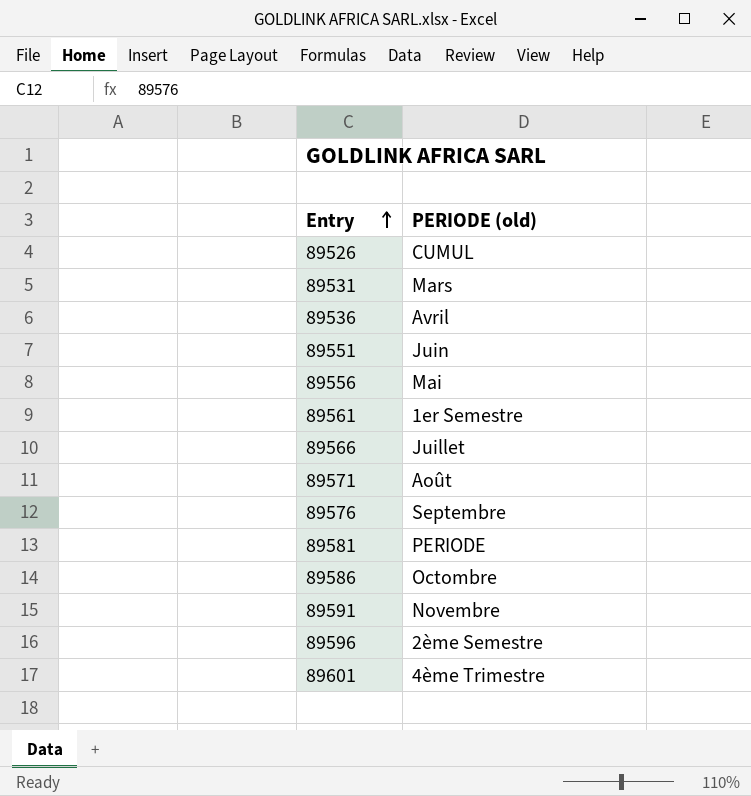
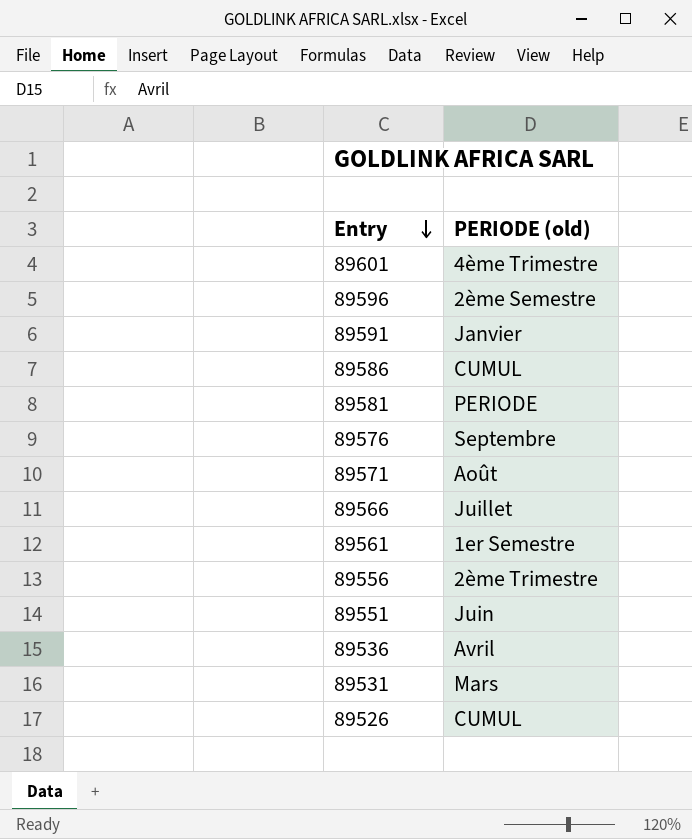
row order: Entry ascending -> Entry descending
89591 | PERIODE (old): Novembre -> Janvier
89586 | PERIODE (old): Octombre -> CUMUL
89556 | PERIODE (old): Mai -> 2ème Trimestre

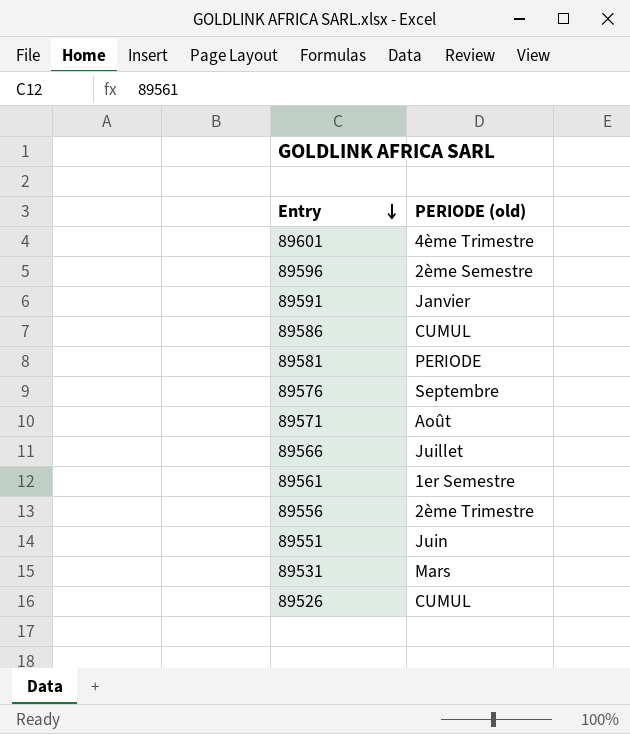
row 89536: Avril -> none

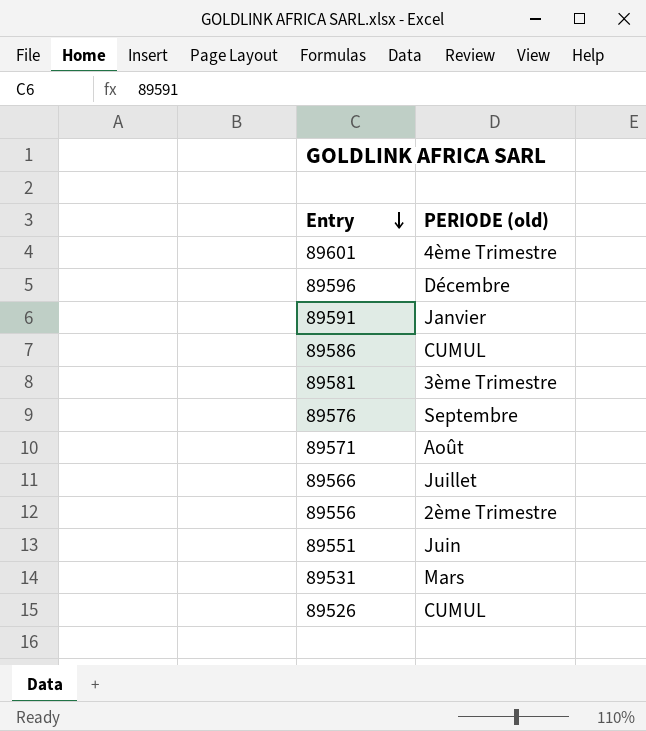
row 89561: 1er Semestre -> none
89596 | PERIODE (old): 2ème Semestre -> Décembre
89581 | PERIODE (old): PERIODE -> 3ème Trimestre

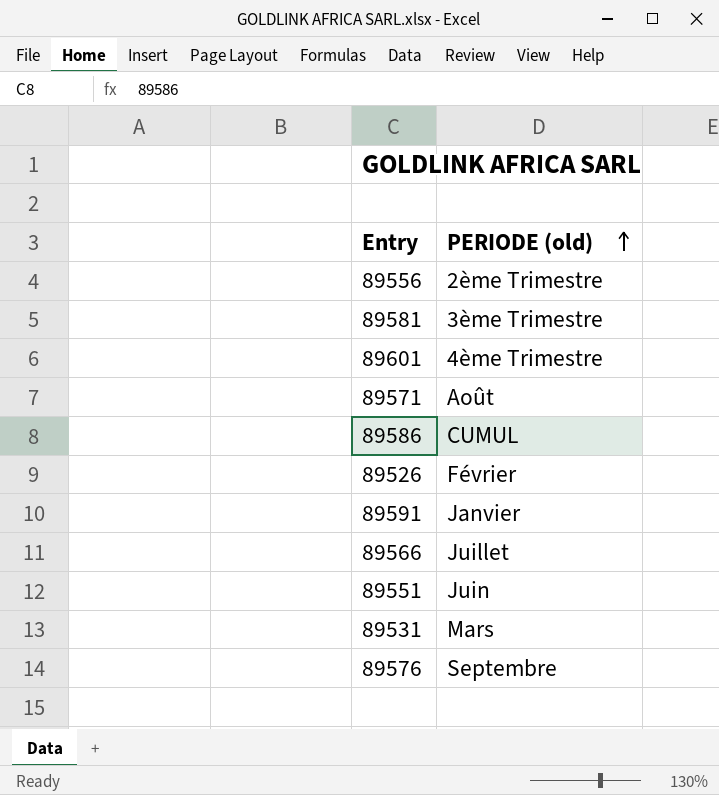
row order: Entry descending -> PERIODE (old) ascending
row 89596: Décembre -> none
89526 | PERIODE (old): CUMUL -> Février

